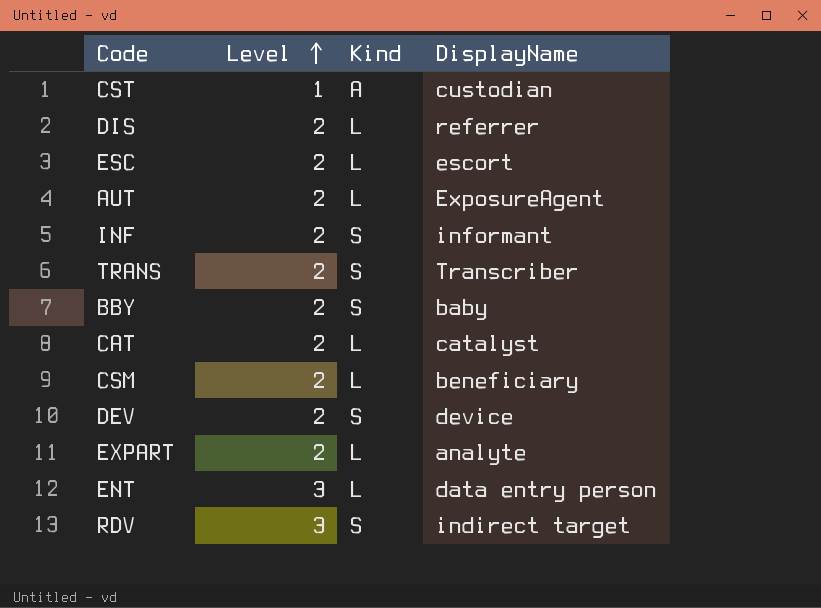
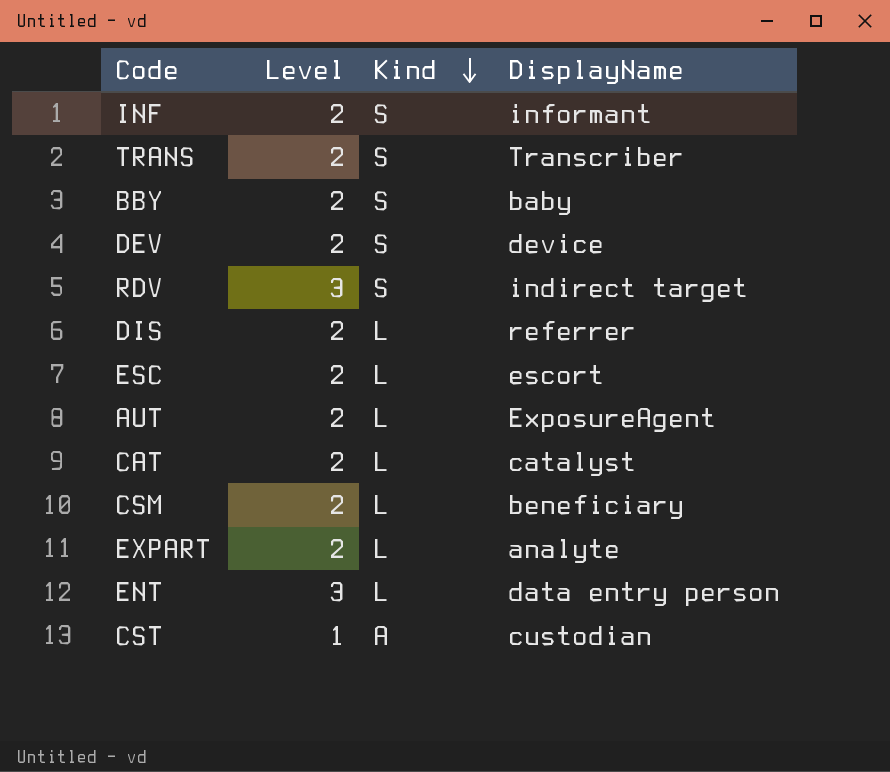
row order: Level ascending -> Kind descending

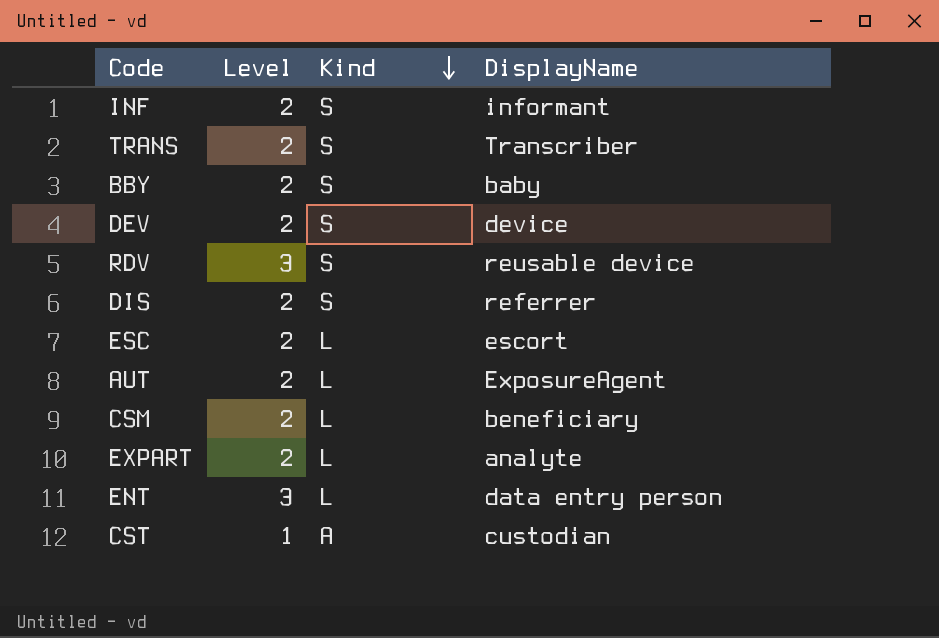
row CAT: 2 | L | catalyst -> none
RDV | DisplayName: indirect target -> reusable device
DIS | Kind: L -> S

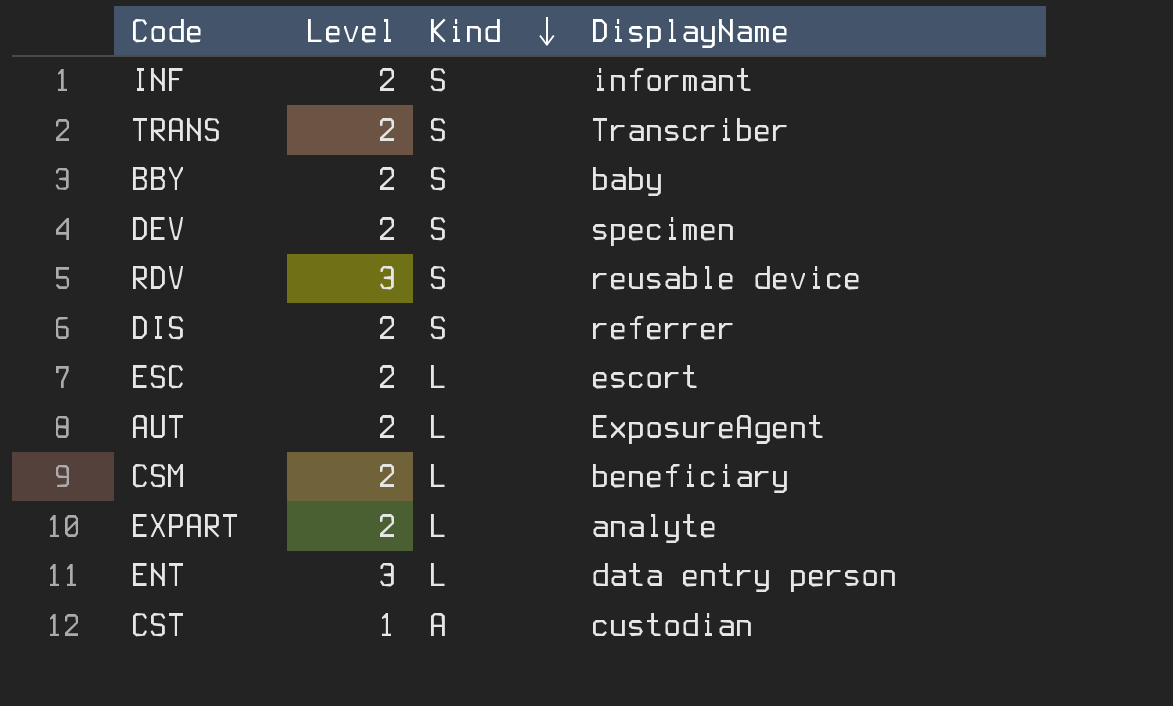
DEV | DisplayName: device -> specimen

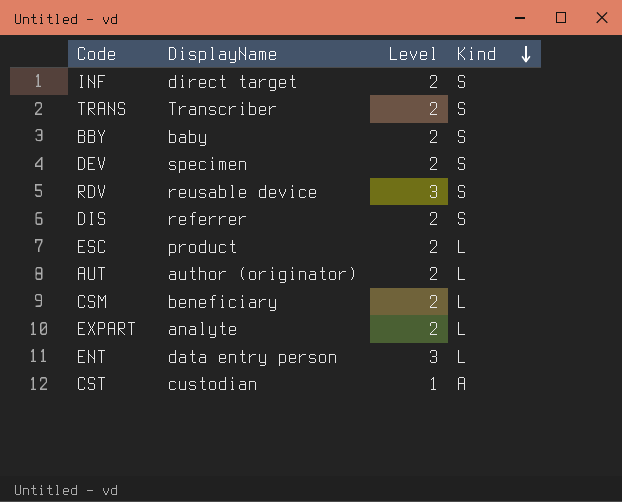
column DisplayName | position: 4 -> 2
INF | DisplayName: informant -> direct target
ESC | DisplayName: escort -> product
AUT | DisplayName: ExposureAgent -> author (originator)

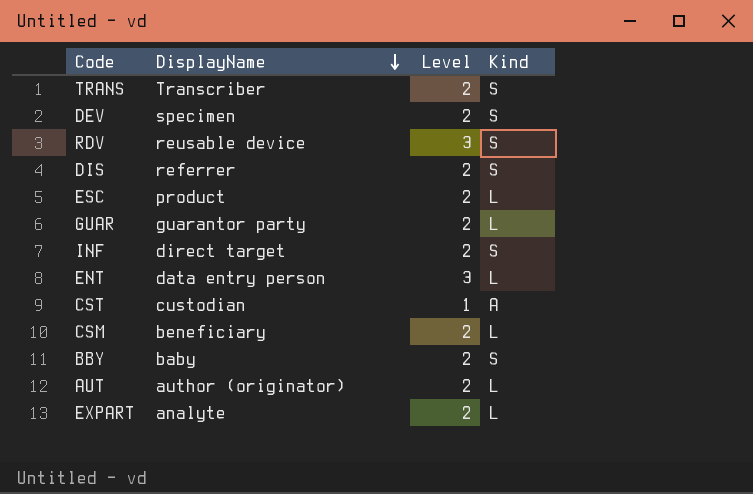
row order: Kind descending -> DisplayName descending
row GUAR: none -> guarantor party | 2 | L

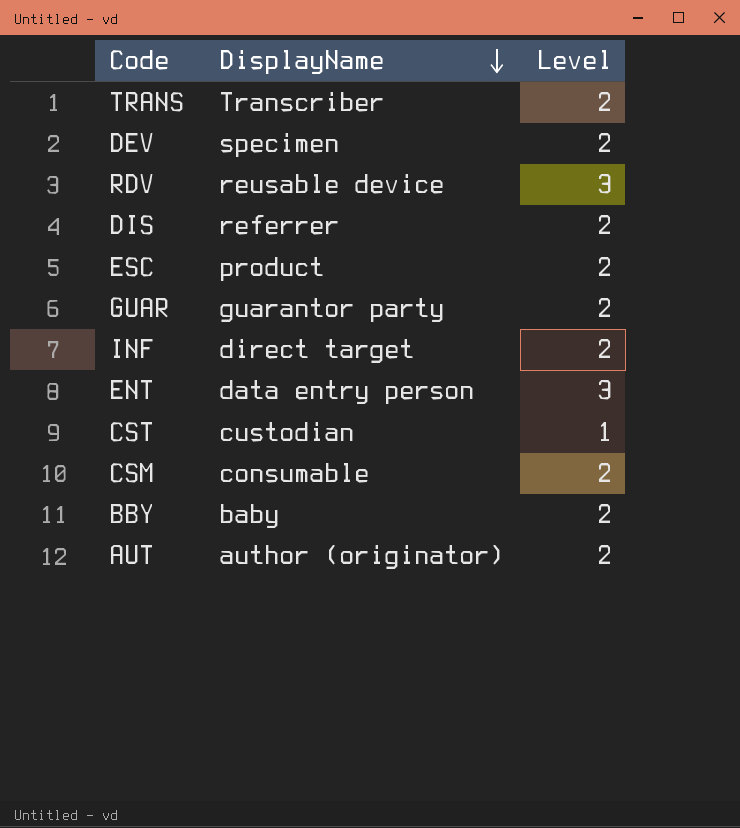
column Kind | position: 4 -> none
row EXPART: analyte | 2 | L -> none
CSM | DisplayName: beneficiary -> consumable

